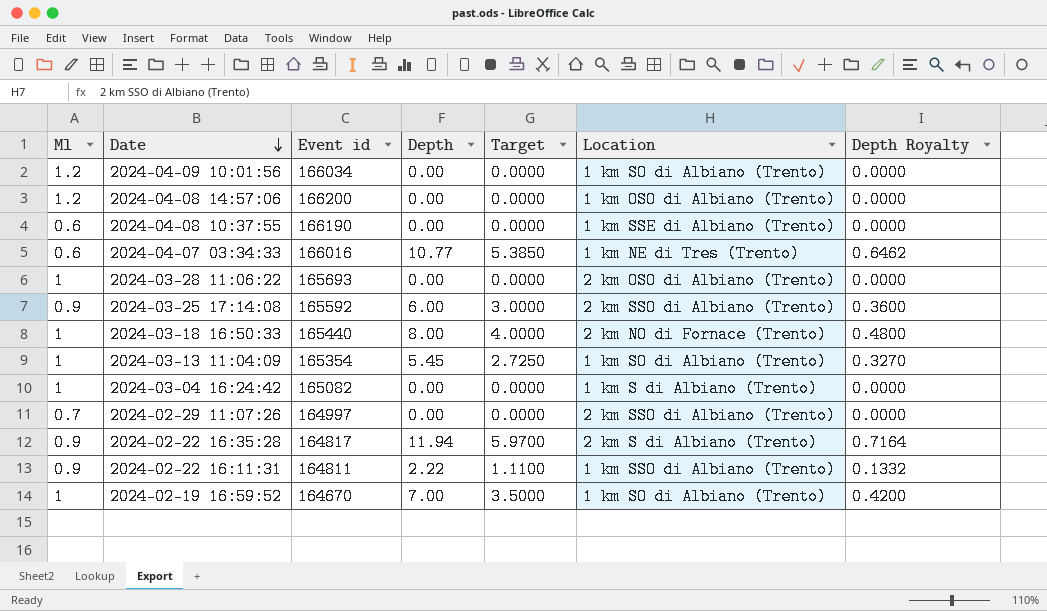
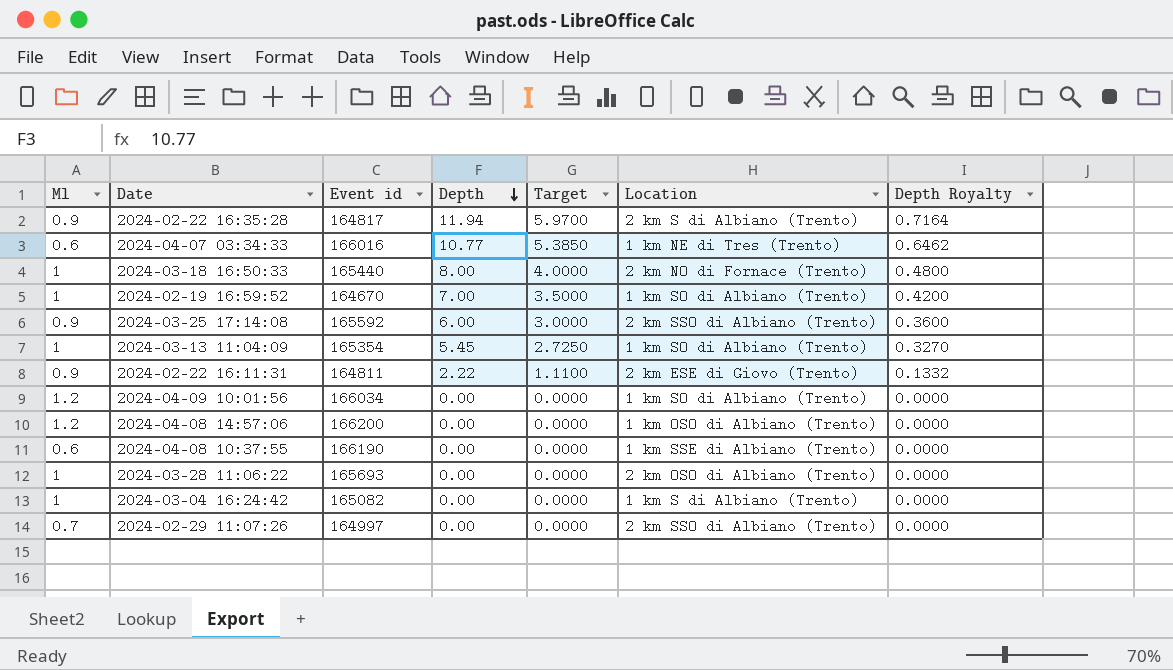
row order: Date descending -> Depth descending
2024-02-22 16:11:31 | Location: 1 km SSO di Albiano (Trento) -> 2 km ESE di Giovo (Trento)

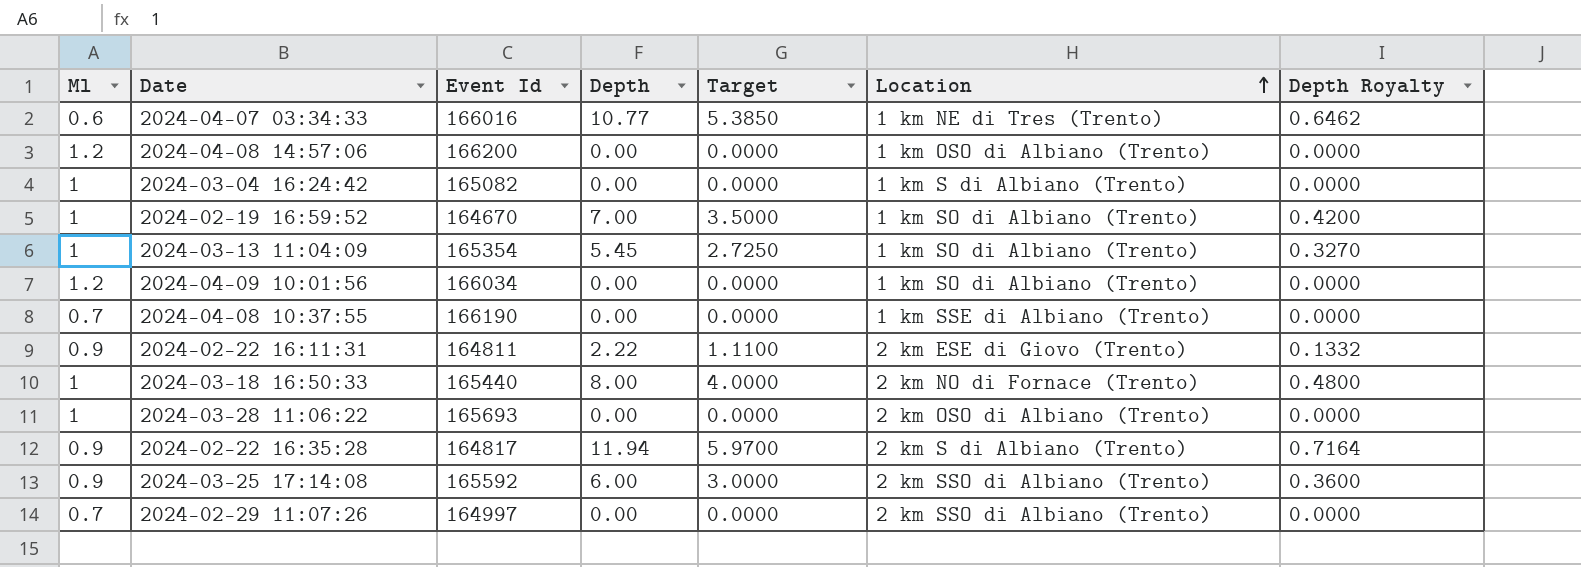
row order: Depth descending -> Location ascending
column name: Event id -> Event Id
2024-04-08 10:37:55 | Ml: 0.6 -> 0.7

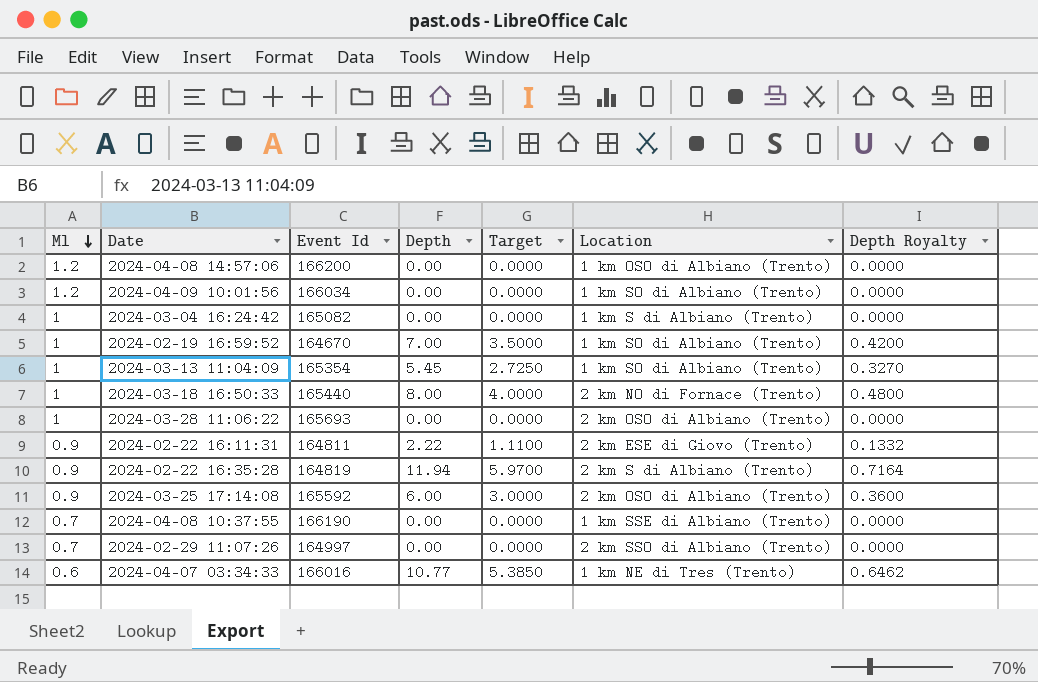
row order: Location ascending -> Ml descending
2024-02-22 16:35:28 | Event Id: 164817 -> 164819
2024-03-25 17:14:08 | Location: 2 km SSO di Albiano (Trento) -> 2 km OSO di Albiano (Trento)

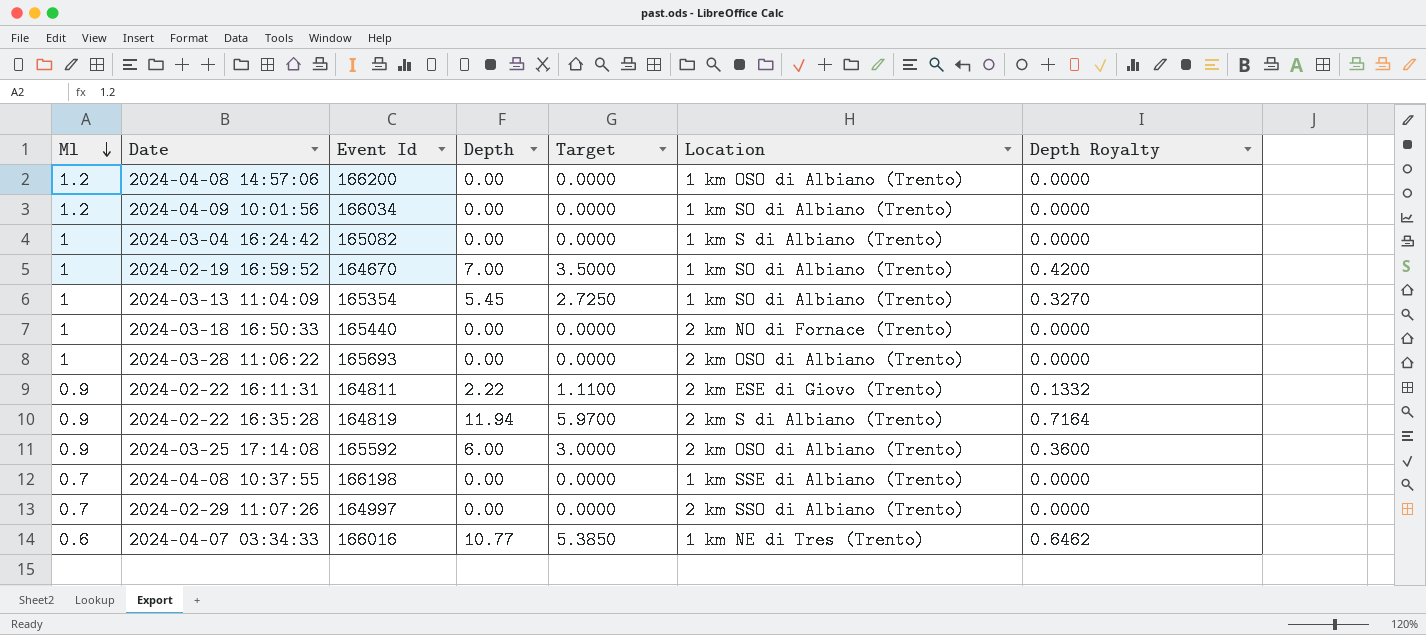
2024-03-18 16:50:33 | Depth: 8.00 -> 0.00
2024-03-18 16:50:33 | Target: 4.0000 -> 0.0000
2024-03-18 16:50:33 | Depth Royalty: 0.4800 -> 0.0000
2024-04-08 10:37:55 | Event Id: 166190 -> 166198

